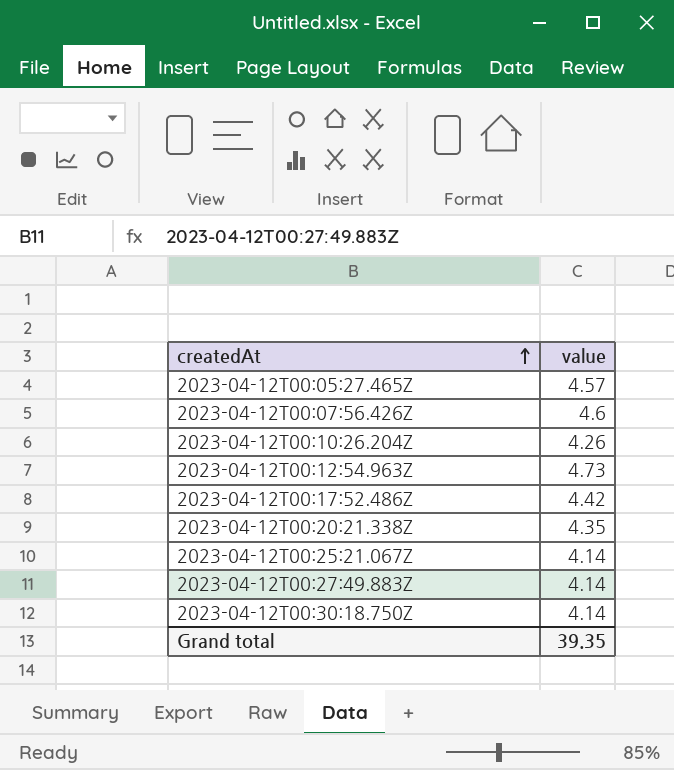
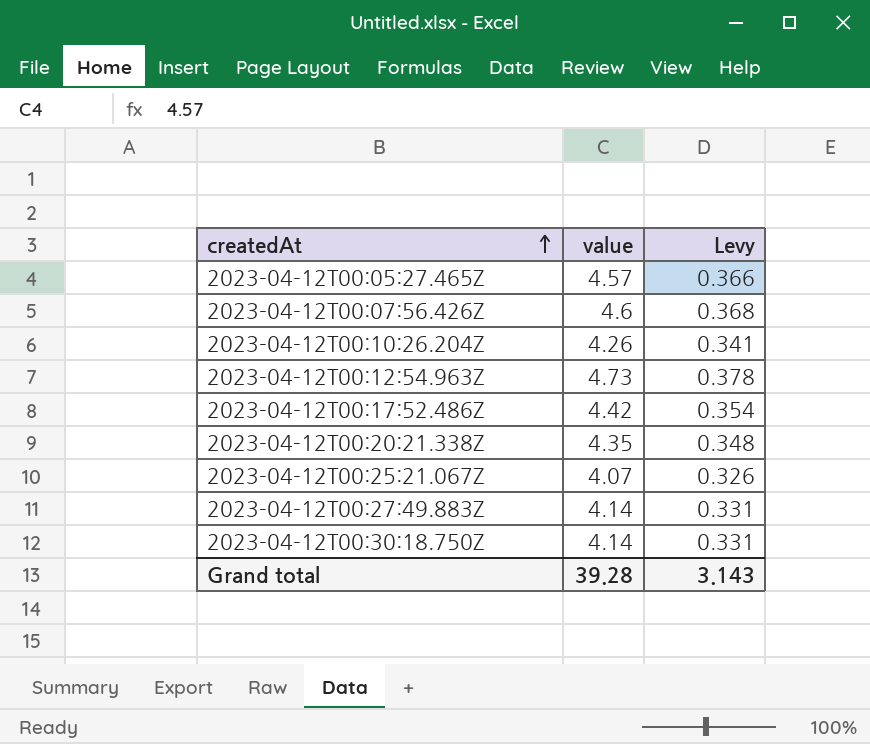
column Levy | formula: none -> [value] * 0.08
2023-04-12T00:25:21.067Z | value: 4.14 -> 4.07
Grand total | value: 39.35 -> 39.28

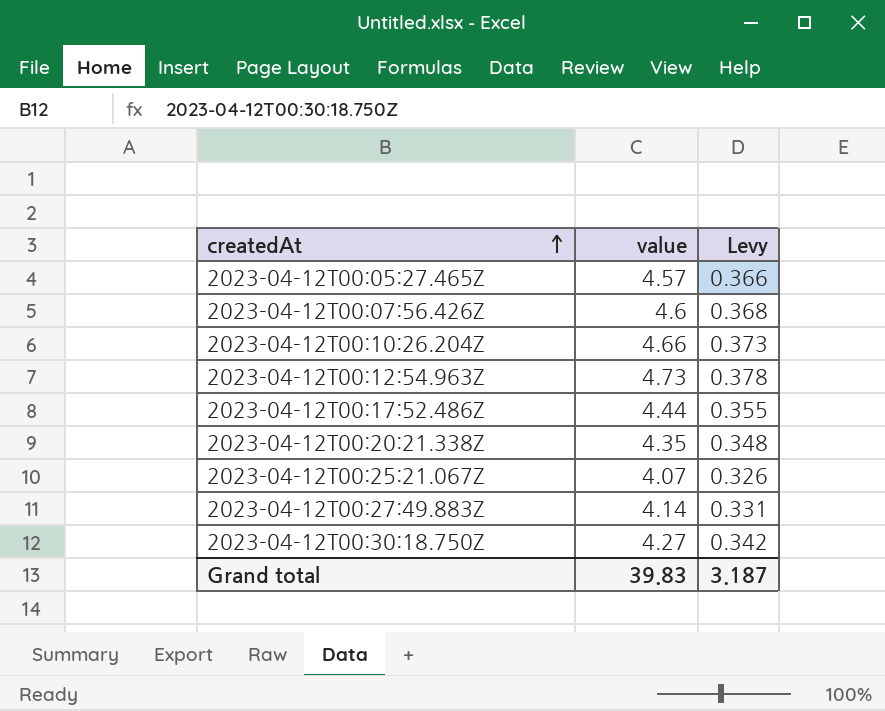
2023-04-12T00:10:26.204Z | value: 4.26 -> 4.66
2023-04-12T00:10:26.204Z | Levy: 0.341 -> 0.373
2023-04-12T00:17:52.486Z | value: 4.42 -> 4.44
2023-04-12T00:17:52.486Z | Levy: 0.354 -> 0.355
2023-04-12T00:30:18.750Z | value: 4.14 -> 4.27
2023-04-12T00:30:18.750Z | Levy: 0.331 -> 0.342
Grand total | value: 39.28 -> 39.83
Grand total | Levy: 3.143 -> 3.187

